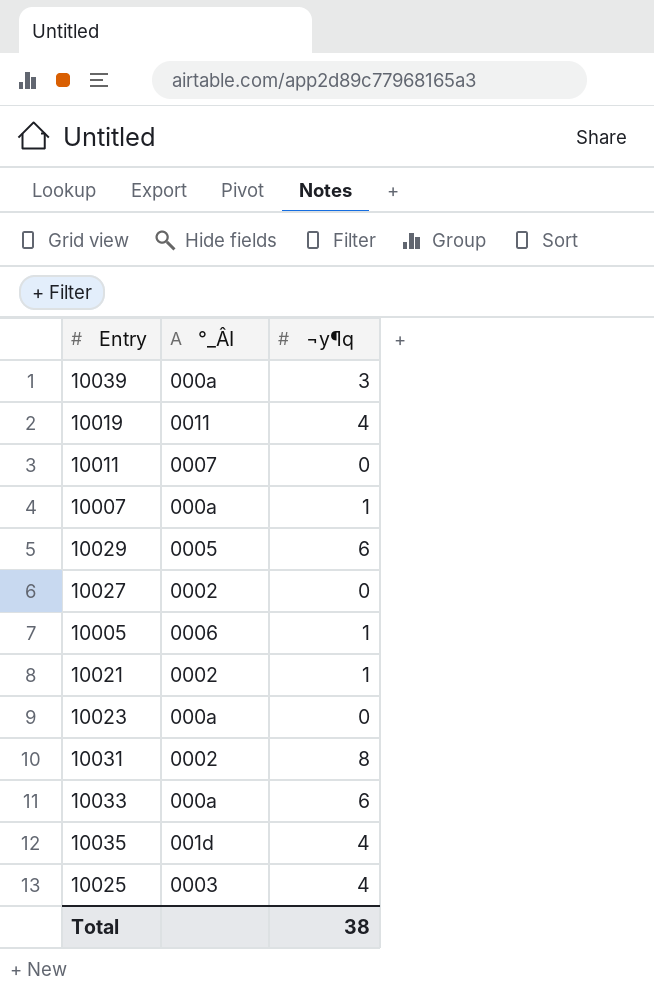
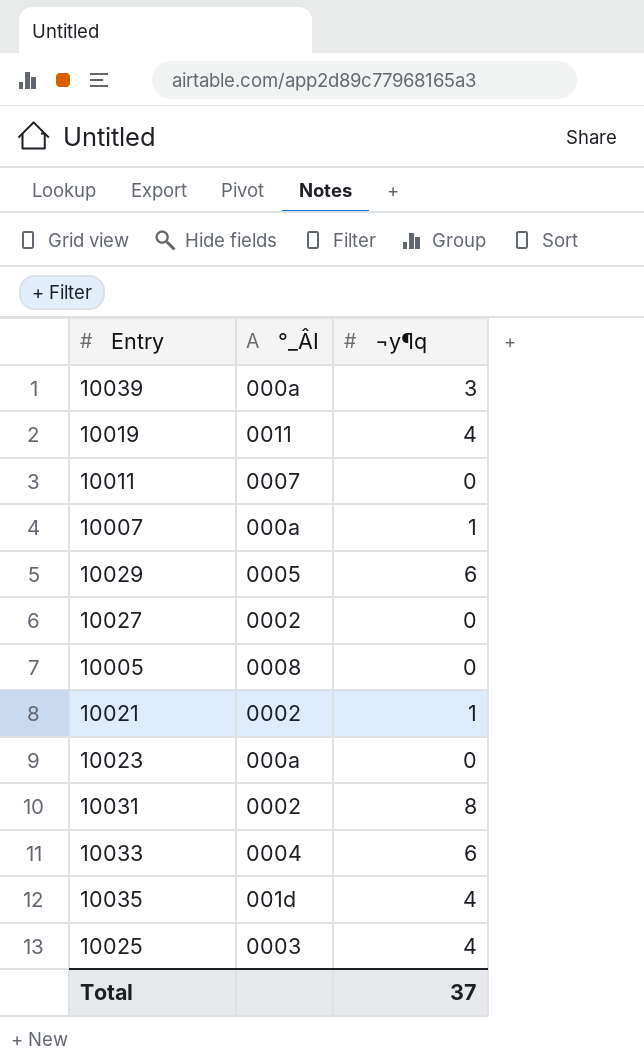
10005 | °_ÂI: 0006 -> 0008
10005 | ¬y¶q: 1 -> 0
10033 | °_ÂI: 000a -> 0004
Total | ¬y¶q: 38 -> 37

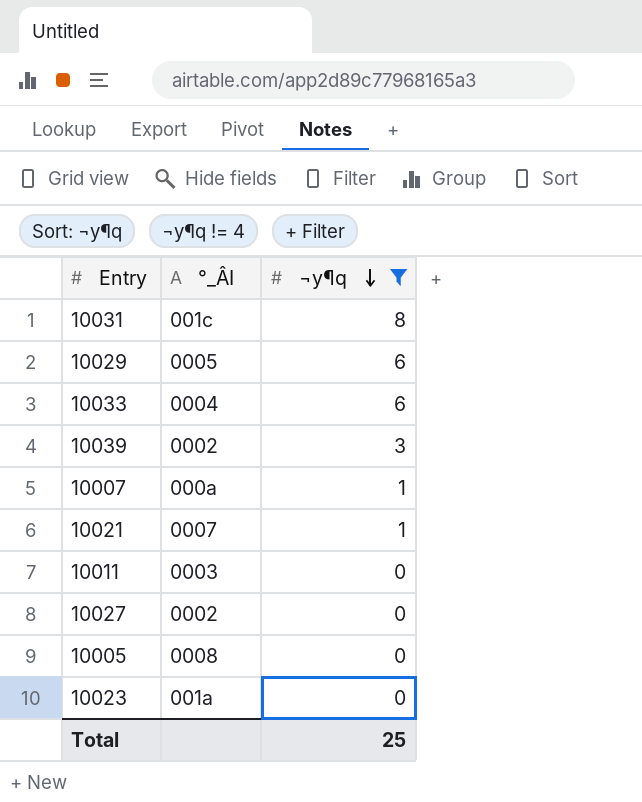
filter: none -> ¬y¶q != 4
row order: none -> ¬y¶q descending
10031 | °_ÂI: 0002 -> 001c
10039 | °_ÂI: 000a -> 0002
10021 | °_ÂI: 0002 -> 0007
10011 | °_ÂI: 0007 -> 0003
10023 | °_ÂI: 000a -> 001a
Total | ¬y¶q: 37 -> 25

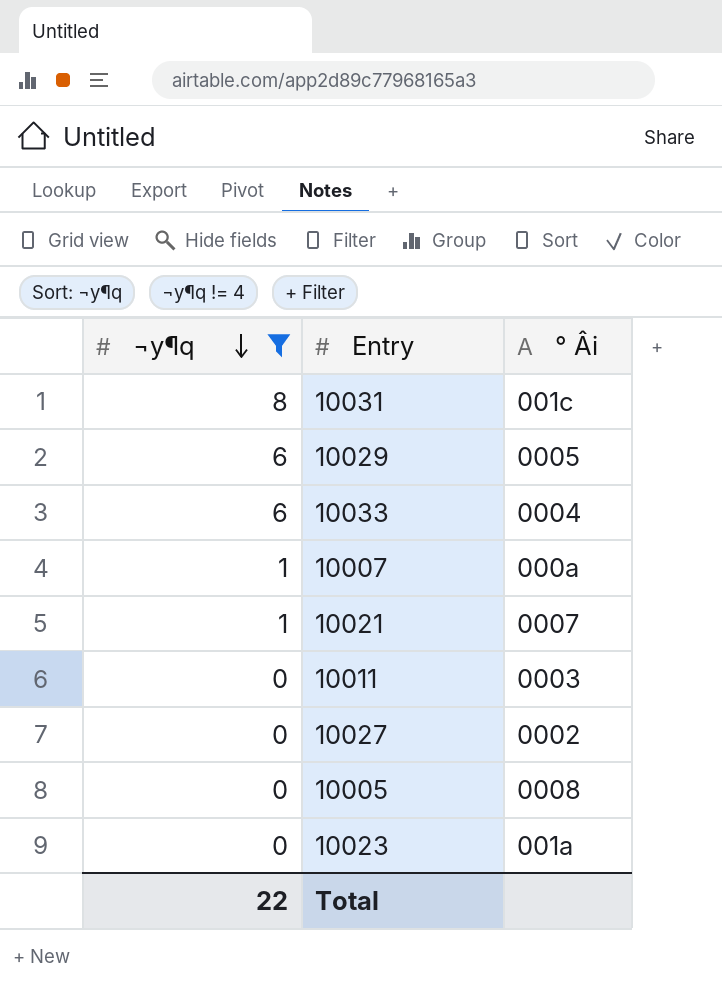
column ¬y¶q | position: 3 -> 1
column name: °_ÂI -> ° Âi
row 10039: 0002 | 3 -> none
Total | ¬y¶q: 25 -> 22

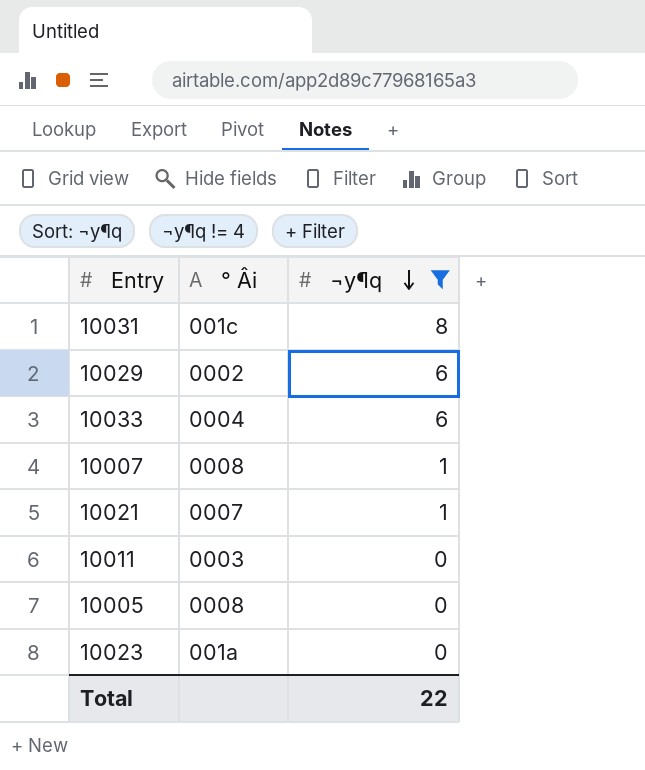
column ¬y¶q | position: 1 -> 3
row 10027: 0 | 0002 -> none
10029 | ° Âi: 0005 -> 0002
10007 | ° Âi: 000a -> 0008

